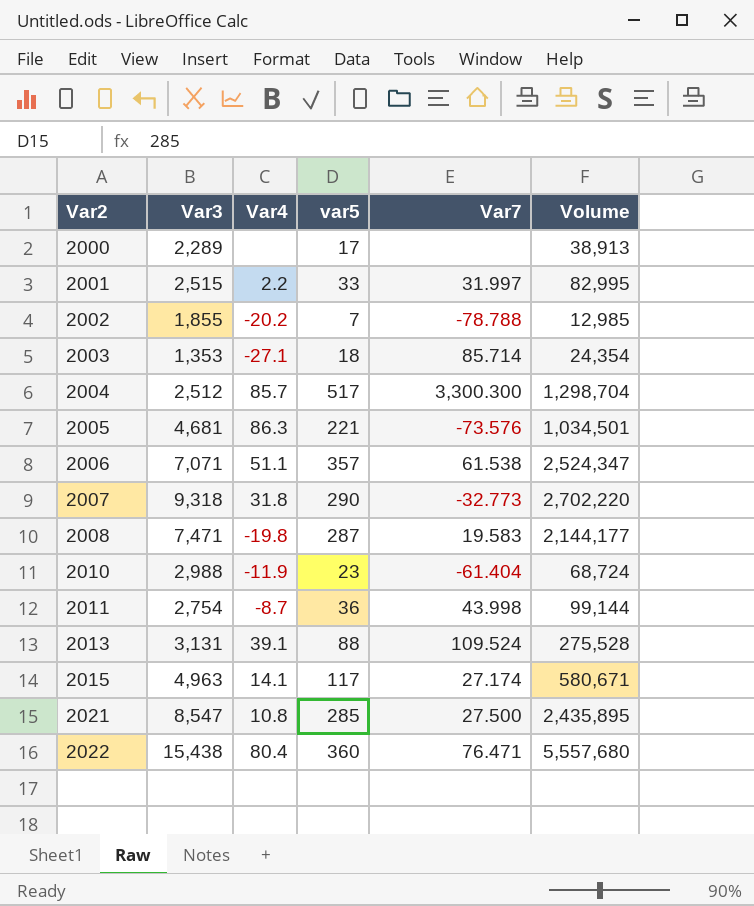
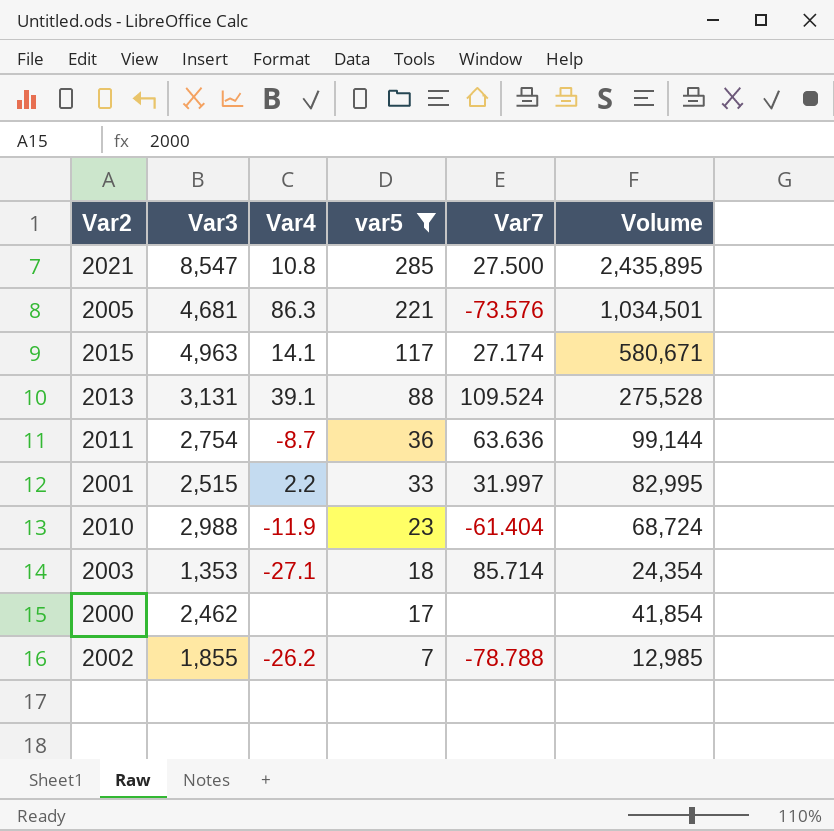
filter: none -> var5 <= 285
row order: Var2 ascending -> var5 descending
2011 | Var7: 43.998 -> 63.636
2000 | Var3: 2,289 -> 2,462
2000 | Volume: 38,913 -> 41,854
2002 | Var4: -20.2 -> -26.2

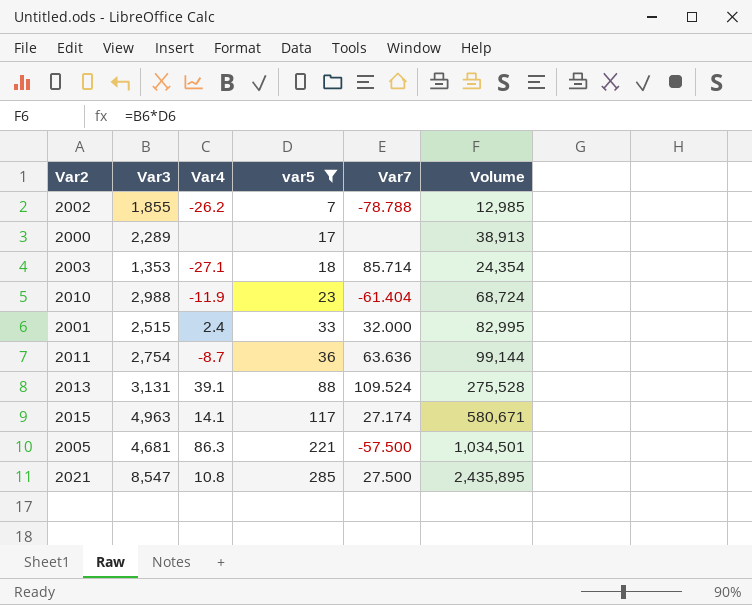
row order: var5 descending -> var5 ascending
2000 | Var3: 2,462 -> 2,289
2000 | Volume: 41,854 -> 38,913
2001 | Var4: 2.2 -> 2.4
2001 | Var7: 31.997 -> 32.000
2005 | Var7: -73.576 -> -57.500

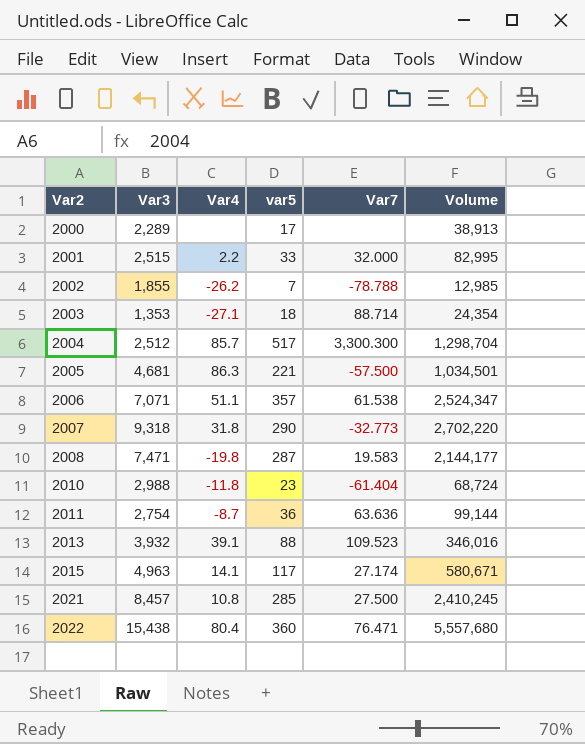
filter: var5 <= 285 -> none
row order: var5 ascending -> Var2 ascending
2001 | Var4: 2.4 -> 2.2
2003 | Var7: 85.714 -> 88.714
2010 | Var4: -11.9 -> -11.8
2013 | Var3: 3,131 -> 3,932
2013 | Var7: 109.524 -> 109.523
2013 | Volume: 275,528 -> 346,016
2021 | Var3: 8,547 -> 8,457
2021 | Volume: 2,435,895 -> 2,410,245

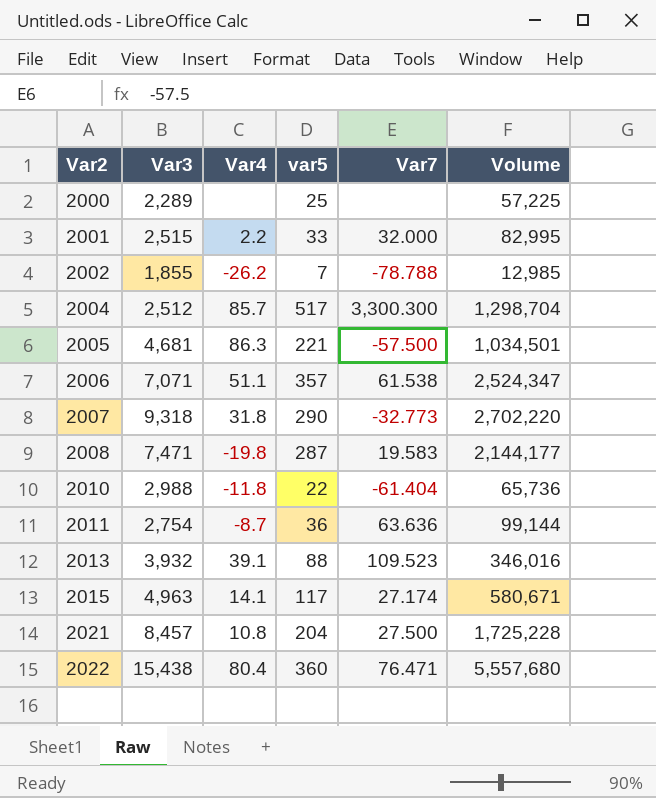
row 2003: 1,353 | -27.1 | 18 | 88.714 | 24,354 -> none
2000 | var5: 17 -> 25
2000 | Volume: 38,913 -> 57,225
2010 | var5: 23 -> 22
2010 | Volume: 68,724 -> 65,736
2021 | var5: 285 -> 204
2021 | Volume: 2,410,245 -> 1,725,228

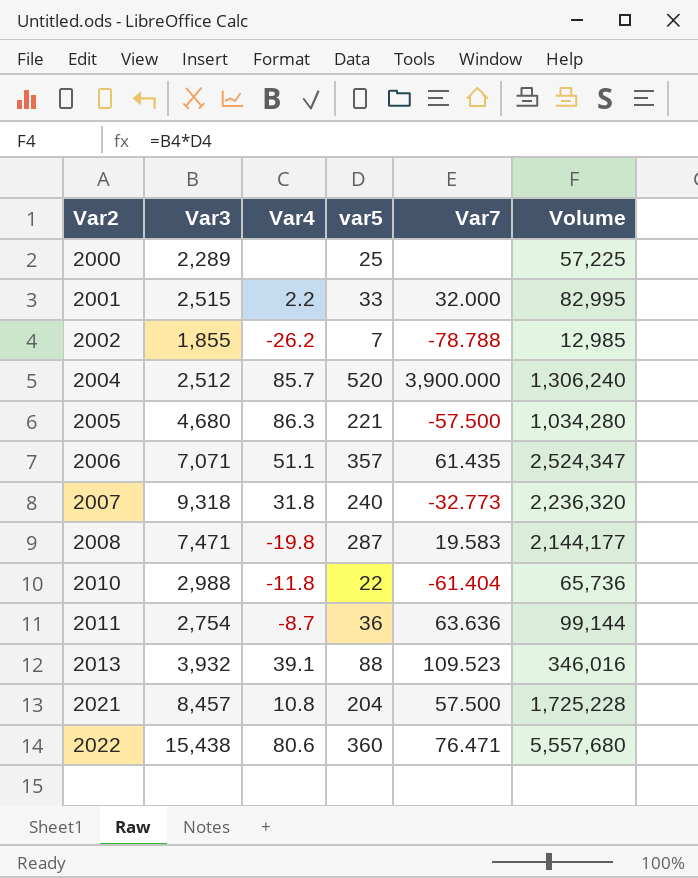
row 2015: 4,963 | 14.1 | 117 | 27.174 | 580,671 -> none
2004 | var5: 517 -> 520
2004 | Var7: 3,300.300 -> 3,900.000
2004 | Volume: 1,298,704 -> 1,306,240
2005 | Var3: 4,681 -> 4,680
2005 | Volume: 1,034,501 -> 1,034,280
2006 | Var7: 61.538 -> 61.435
2007 | var5: 290 -> 240
2007 | Volume: 2,702,220 -> 2,236,320
2021 | Var7: 27.500 -> 57.500
2022 | Var4: 80.4 -> 80.6

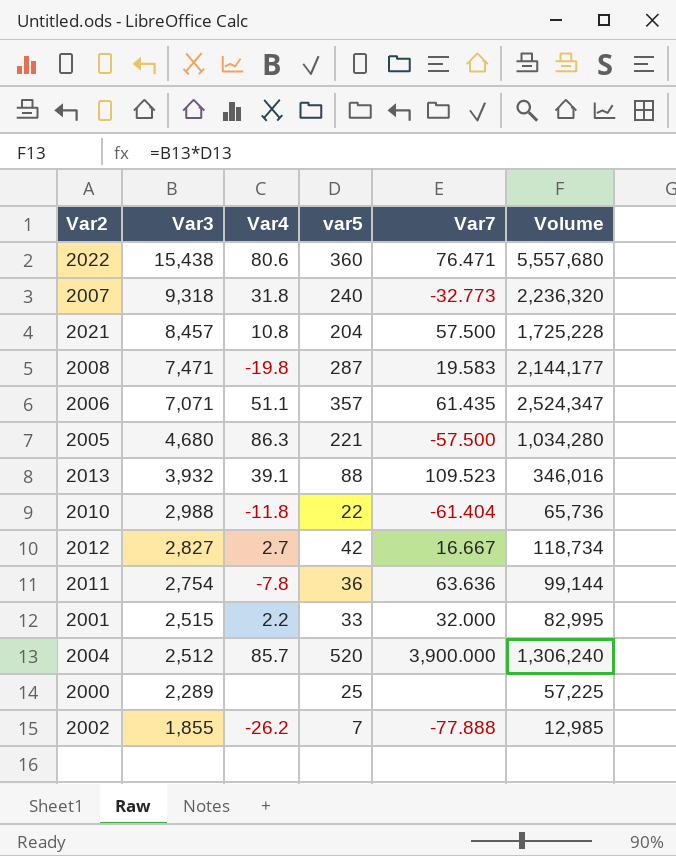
row order: Var2 ascending -> Var3 descending
row 2012: none -> 2,827 | 2.7 | 42 | 16.667 | 118,734
2011 | Var4: -8.7 -> -7.8
2002 | Var7: -78.788 -> -77.888

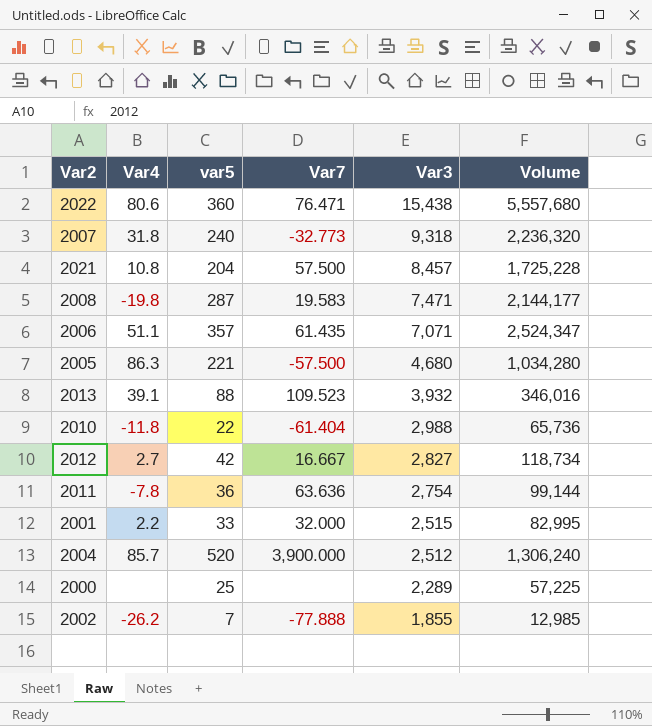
column Var3 | position: 2 -> 5

